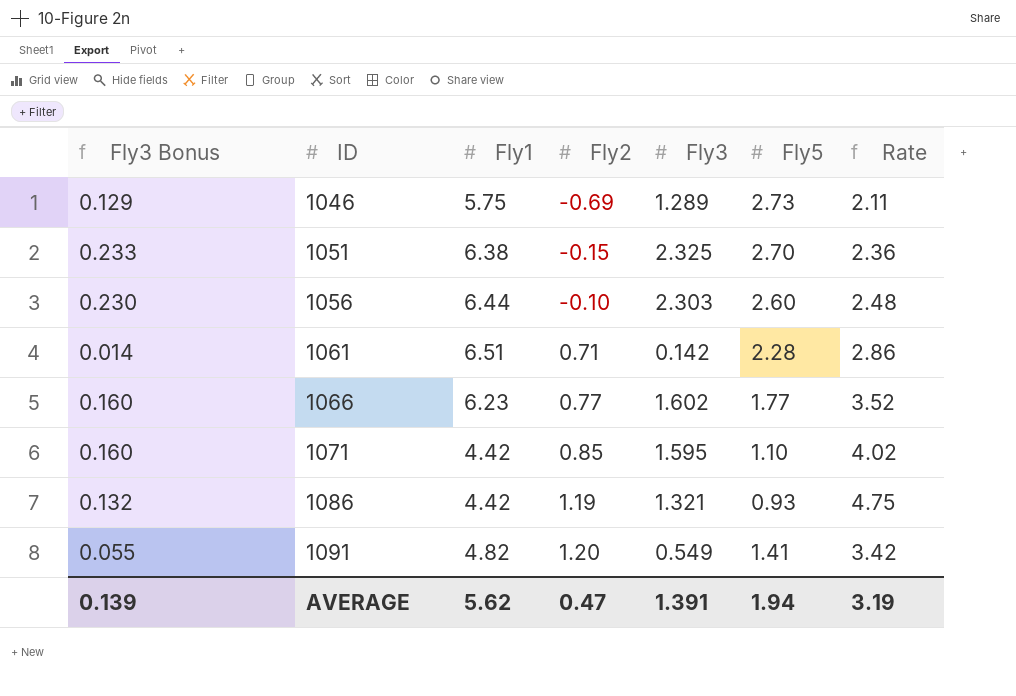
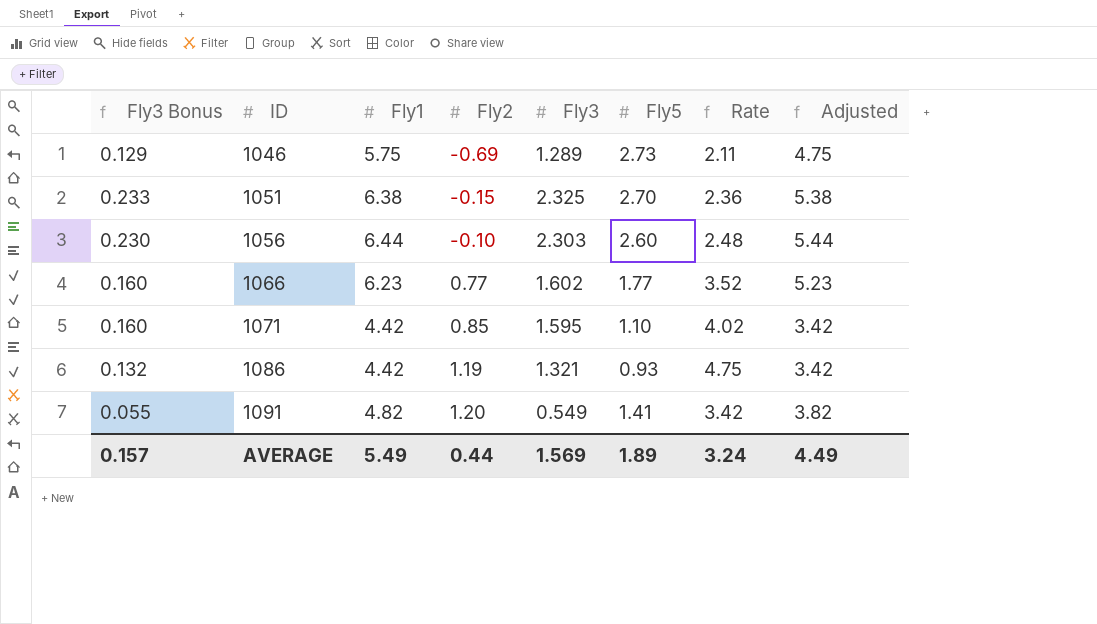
column Adjusted | formula: none -> [Fly1] - 1
row 1061: 0.014 | 6.51 | 0.71 | 0.142 | 2.28 | 2.86 -> none
AVERAGE | Fly3 Bonus: 0.139 -> 0.157
AVERAGE | Fly1: 5.62 -> 5.49
AVERAGE | Fly2: 0.47 -> 0.44
AVERAGE | Fly3: 1.391 -> 1.569
AVERAGE | Fly5: 1.94 -> 1.89
AVERAGE | Rate: 3.19 -> 3.24

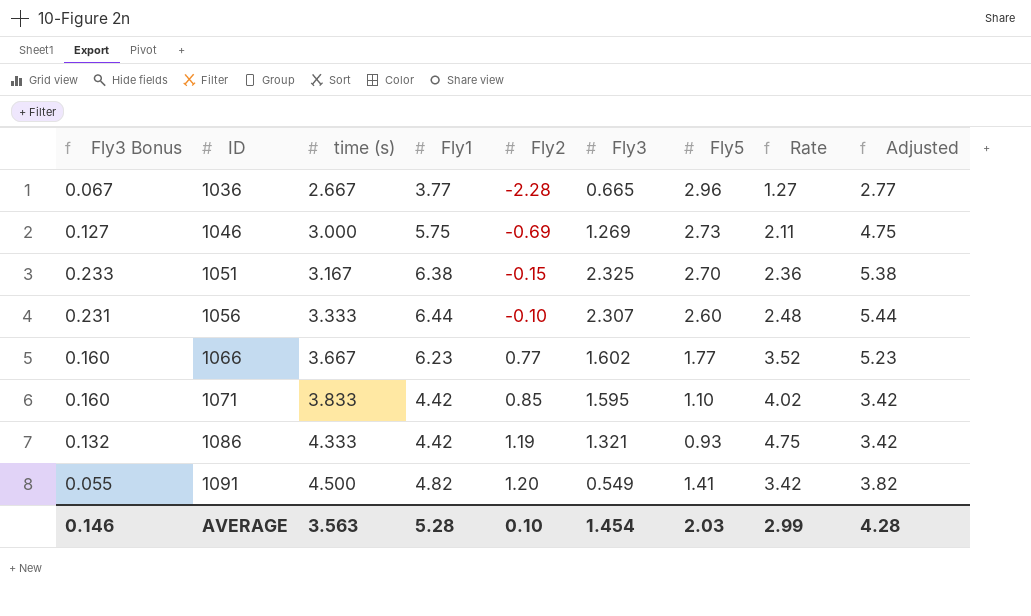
column time (s) | position: none -> 3
row 1036: none -> 0.067 | 2.667 | 3.77 | -2.28 | 0.665 | 2.96 | 1.27 | 2.77
1046 | Fly3 Bonus: 0.129 -> 0.127
1046 | Fly3: 1.289 -> 1.269
1056 | Fly3 Bonus: 0.230 -> 0.231
1056 | Fly3: 2.303 -> 2.307
AVERAGE | Fly3 Bonus: 0.157 -> 0.146
AVERAGE | Fly1: 5.49 -> 5.28
AVERAGE | Fly2: 0.44 -> 0.10
AVERAGE | Fly3: 1.569 -> 1.454
AVERAGE | Fly5: 1.89 -> 2.03
AVERAGE | Rate: 3.24 -> 2.99
AVERAGE | Adjusted: 4.49 -> 4.28

